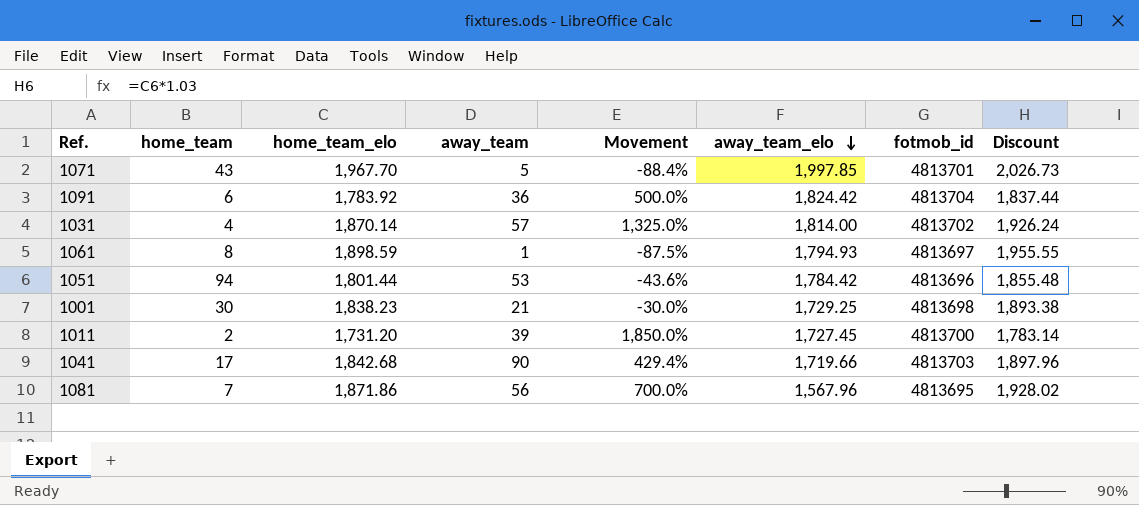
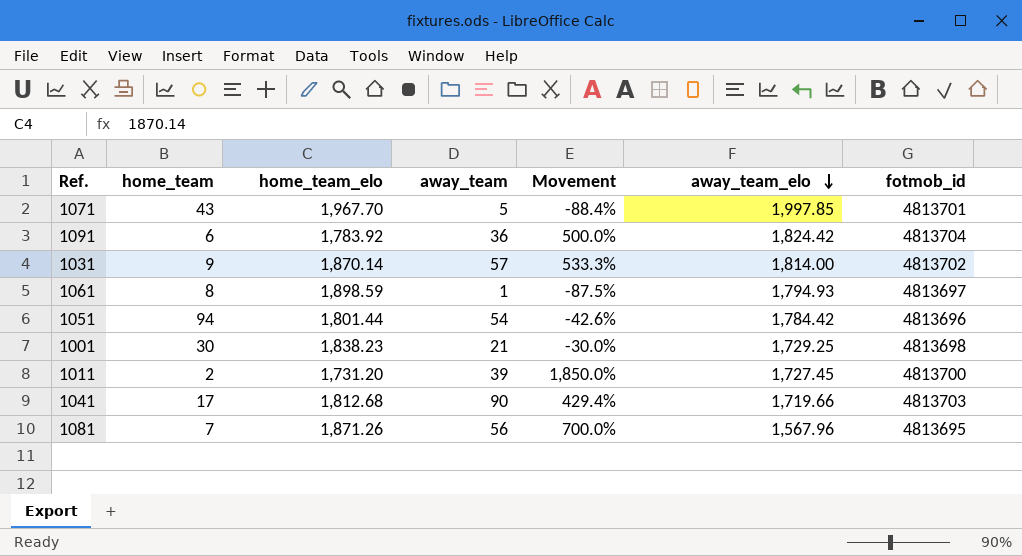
column Discount | formula: [home_team_elo] * 1.03 -> none
1031 | home_team: 4 -> 9
1031 | Movement: 1,325.0% -> 533.3%
1051 | away_team: 53 -> 54
1051 | Movement: -43.6% -> -42.6%
1041 | home_team_elo: 1,842.68 -> 1,812.68
1081 | home_team_elo: 1,871.86 -> 1,871.26

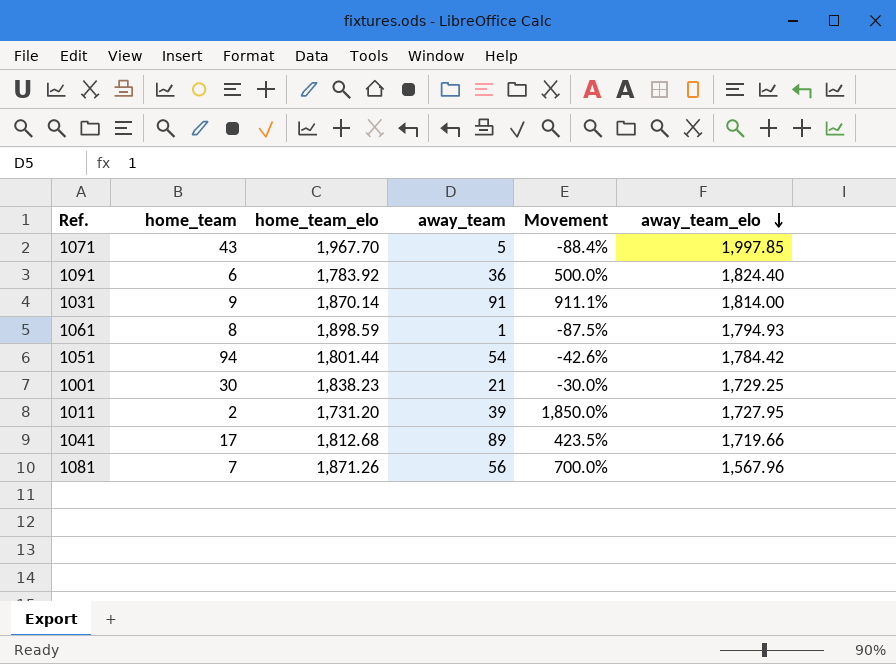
column fotmob_id | position: 7 -> none
1091 | away_team_elo: 1,824.42 -> 1,824.40
1031 | away_team: 57 -> 91
1031 | Movement: 533.3% -> 911.1%
1011 | away_team_elo: 1,727.45 -> 1,727.95
1041 | away_team: 90 -> 89
1041 | Movement: 429.4% -> 423.5%

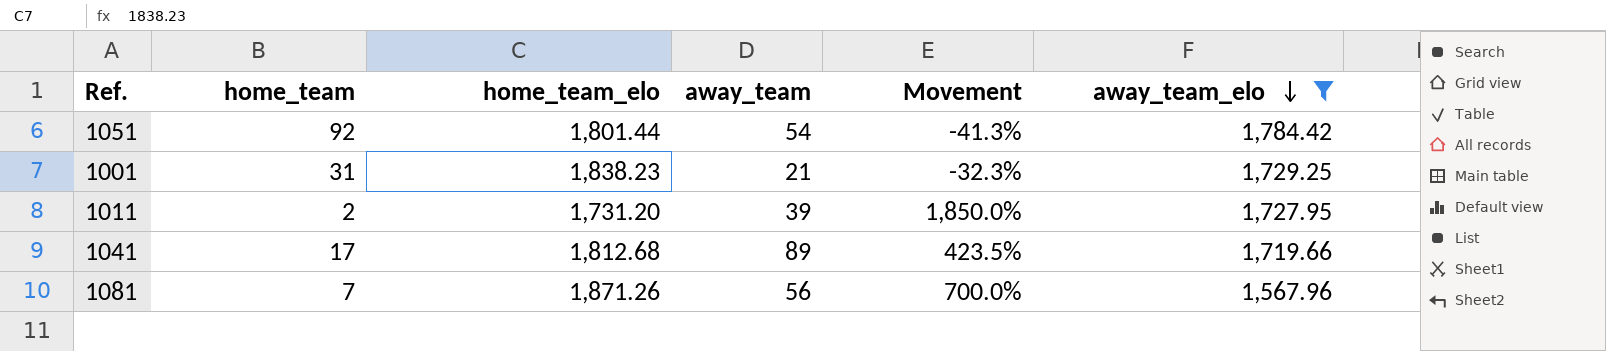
filter: none -> away_team_elo <= 1,784.42
1051 | home_team: 94 -> 92
1051 | Movement: -42.6% -> -41.3%
1001 | home_team: 30 -> 31
1001 | Movement: -30.0% -> -32.3%

